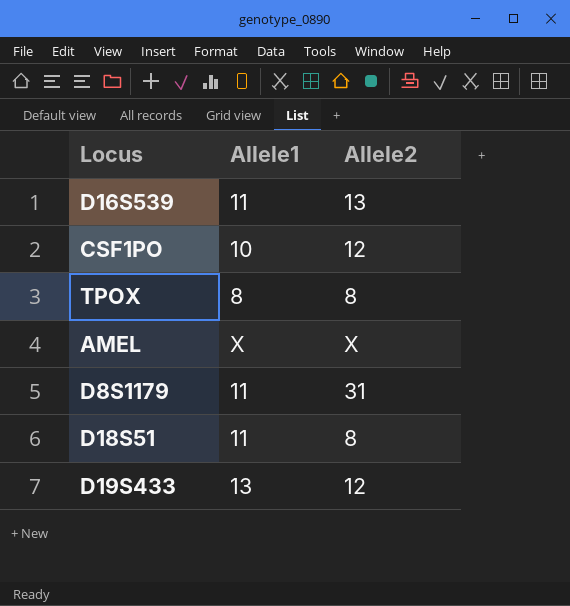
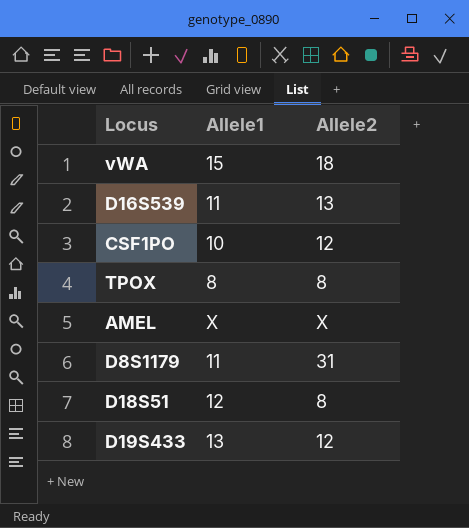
row vWA: none -> 15 | 18
D18S51 | Allele1: 11 -> 12

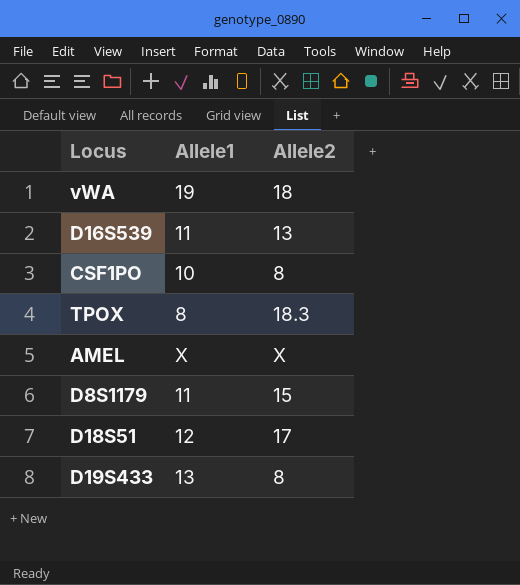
vWA | Allele1: 15 -> 19
CSF1PO | Allele2: 12 -> 8
TPOX | Allele2: 8 -> 18.3
D8S1179 | Allele2: 31 -> 15
D18S51 | Allele2: 8 -> 17
D19S433 | Allele2: 12 -> 8

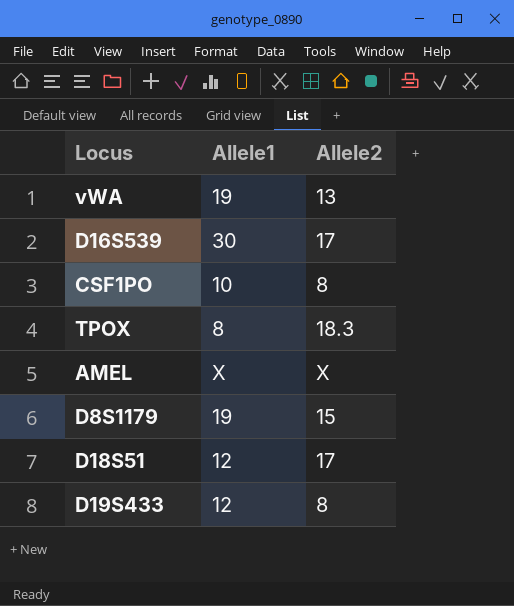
vWA | Allele2: 18 -> 13
D16S539 | Allele1: 11 -> 30
D16S539 | Allele2: 13 -> 17
D8S1179 | Allele1: 11 -> 19
D19S433 | Allele1: 13 -> 12

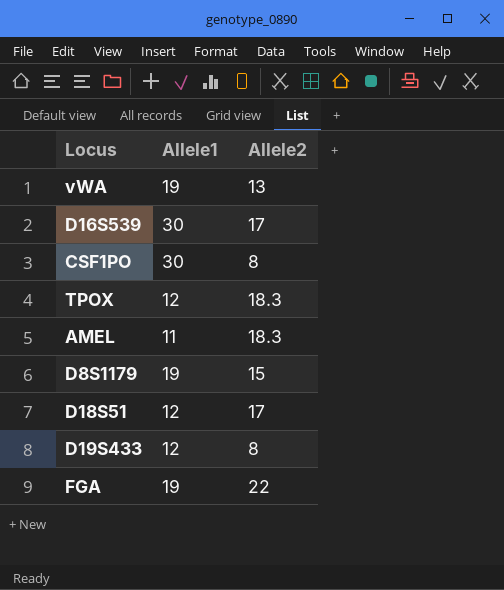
CSF1PO | Allele1: 10 -> 30
TPOX | Allele1: 8 -> 12
AMEL | Allele1: X -> 11
AMEL | Allele2: X -> 18.3
row FGA: none -> 19 | 22

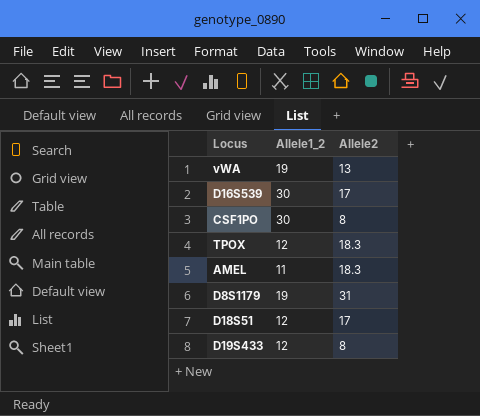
column name: Allele1 -> Allele1_2
row FGA: 19 | 22 -> none
D8S1179 | Allele2: 15 -> 31

